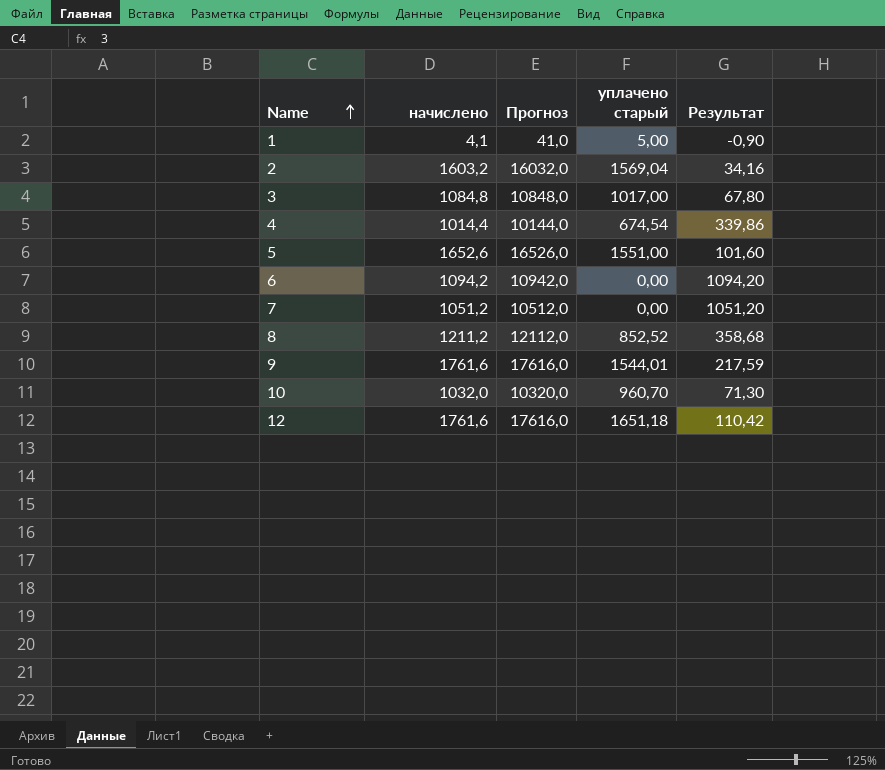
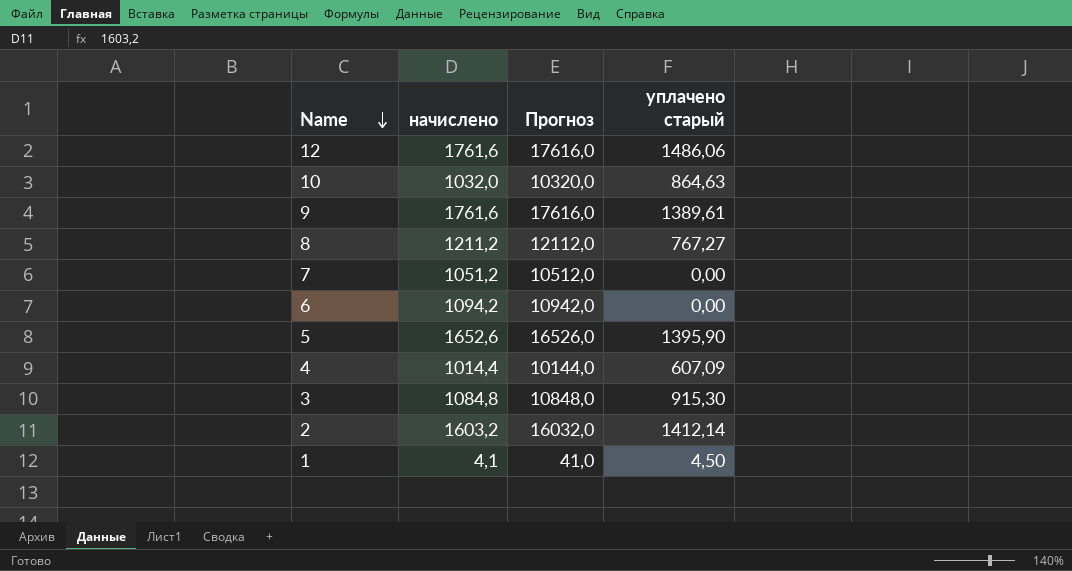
row order: Name ascending -> Name descending
column Результат | formula: [начислено] - [уплачено старый] -> none
12 | уплачено старый: 1651,18 -> 1486,06
10 | уплачено старый: 960,70 -> 864,63
9 | уплачено старый: 1544,01 -> 1389,61
8 | уплачено старый: 852,52 -> 767,27
5 | уплачено старый: 1551,00 -> 1395,90
4 | уплачено старый: 674,54 -> 607,09
3 | уплачено старый: 1017,00 -> 915,30
2 | уплачено старый: 1569,04 -> 1412,14
1 | уплачено старый: 5,00 -> 4,50

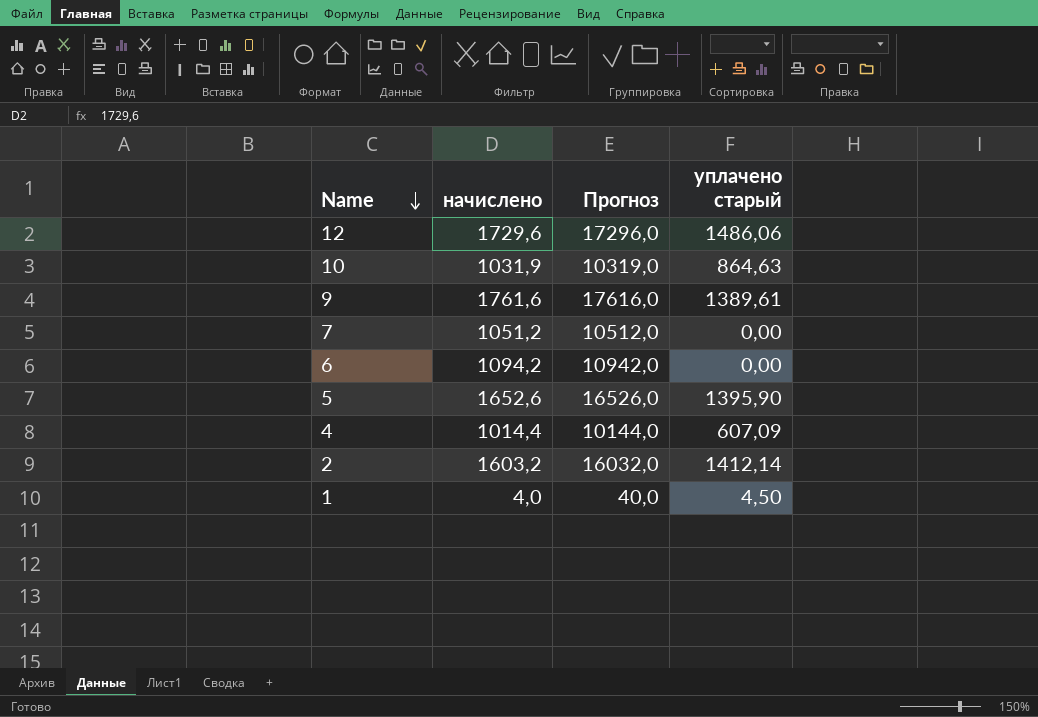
row 8: 1211,2 | 12112,0 | 767,27 -> none
row 3: 1084,8 | 10848,0 | 915,30 -> none
12 | начислено: 1761,6 -> 1729,6
12 | Прогноз: 17616,0 -> 17296,0
10 | начислено: 1032,0 -> 1031,9
10 | Прогноз: 10320,0 -> 10319,0
1 | начислено: 4,1 -> 4,0
1 | Прогноз: 41,0 -> 40,0

